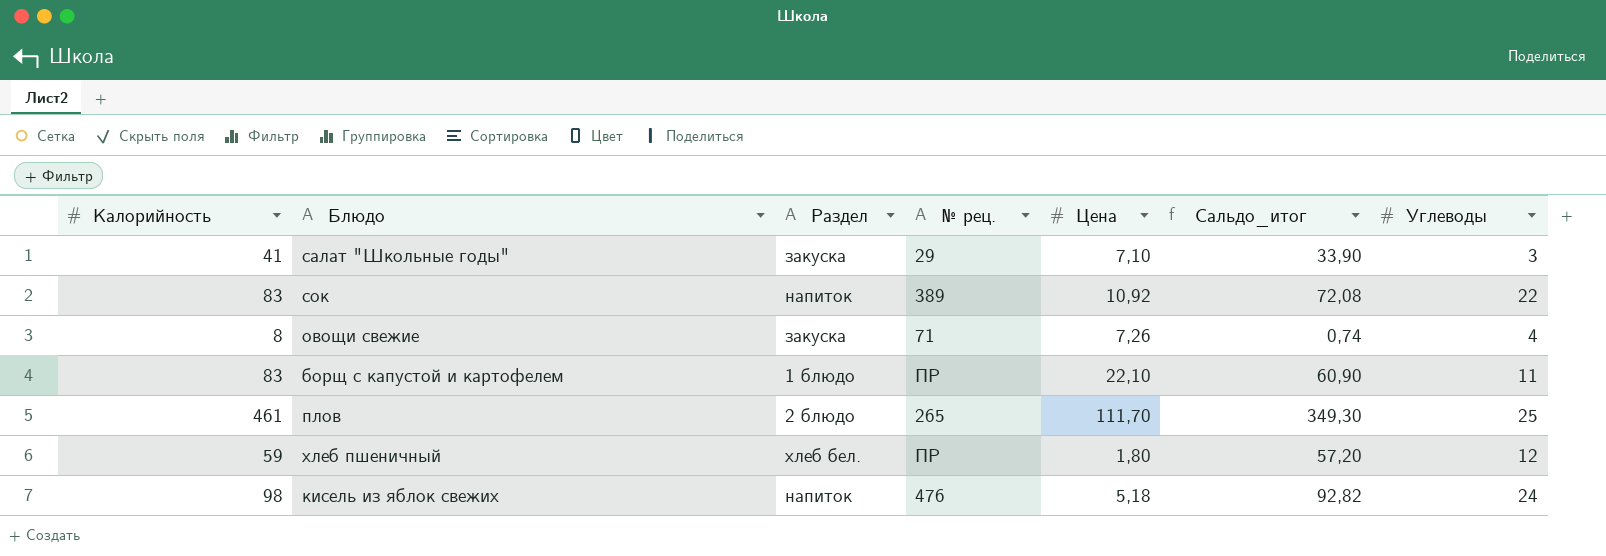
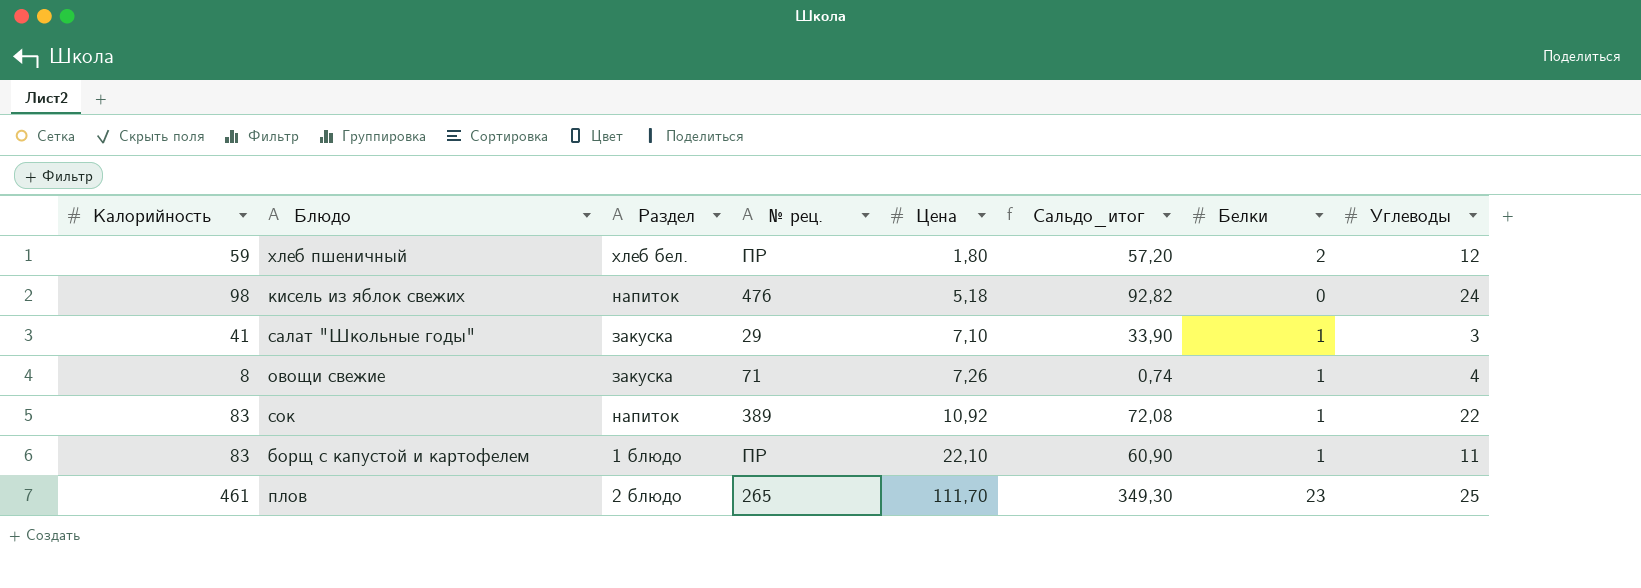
row order: none -> Цена ascending
column Белки | position: none -> 7

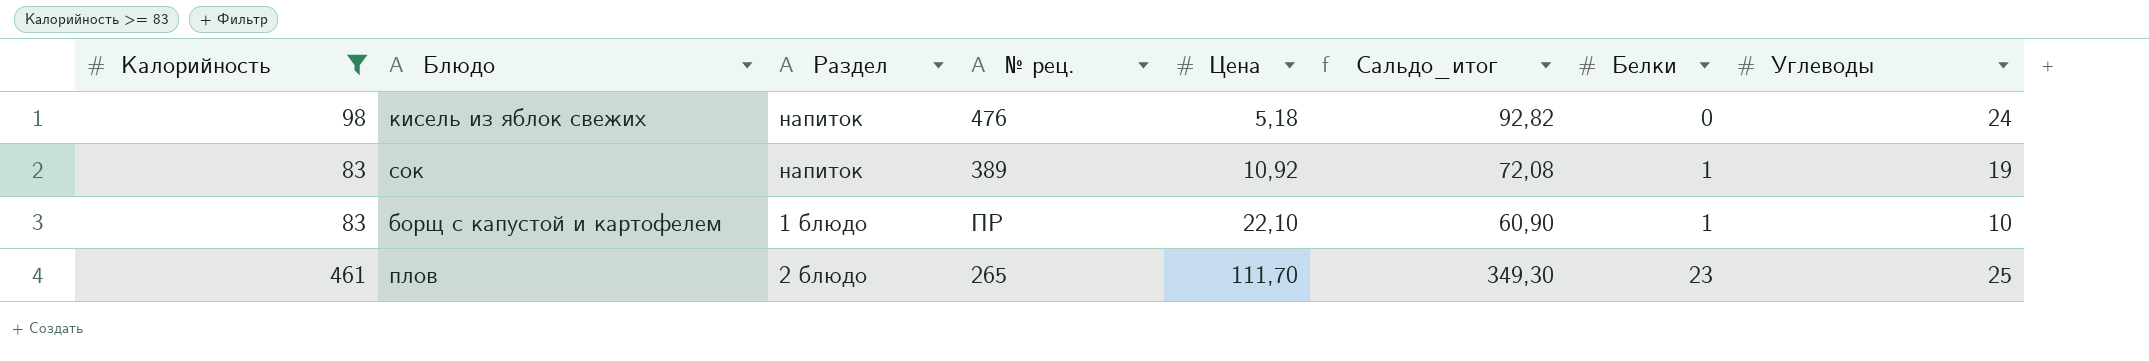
filter: none -> Калорийность >= 83
сок | Углеводы: 22 -> 19
борщ с капустой и картофелем | Углеводы: 11 -> 10

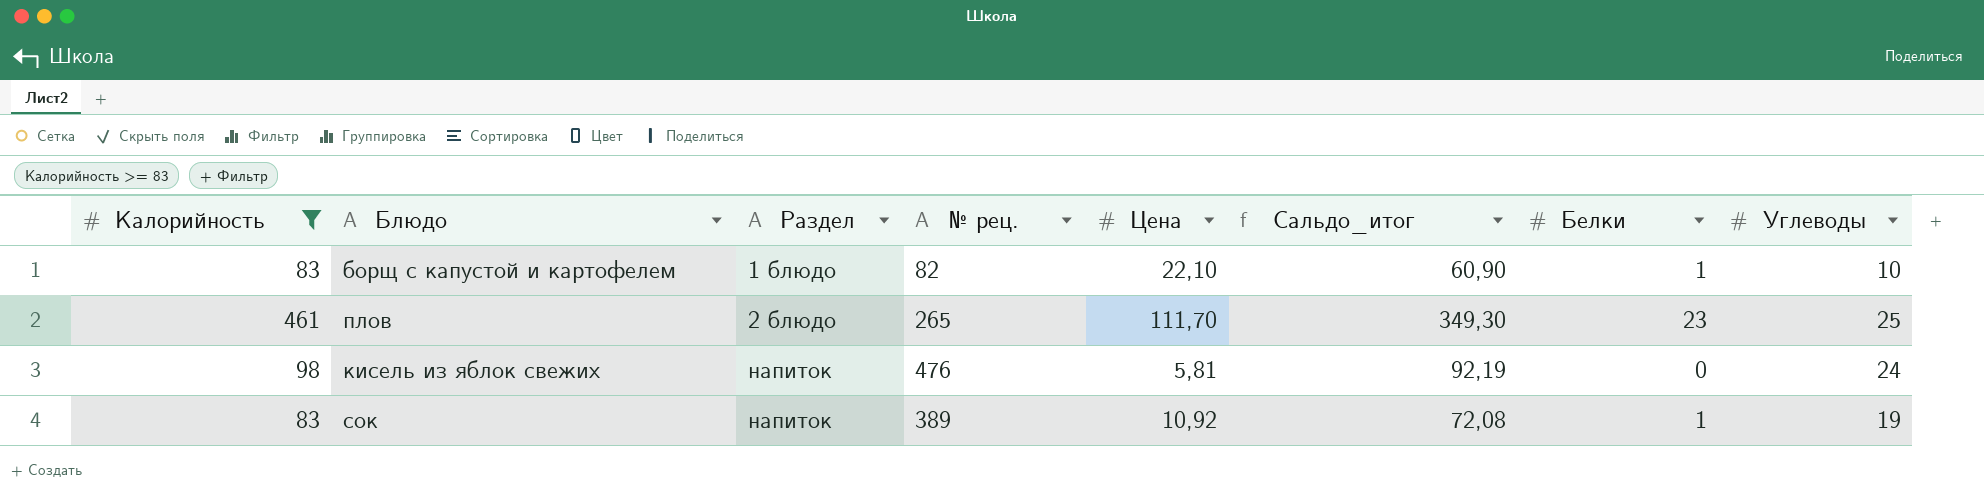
row order: Цена ascending -> Раздел ascending
борщ с капустой и картофелем | № рец.: ПР -> 82
кисель из яблок свежих | Цена: 5,18 -> 5,81
кисель из яблок свежих | Сальдо_итог: 92,82 -> 92,19

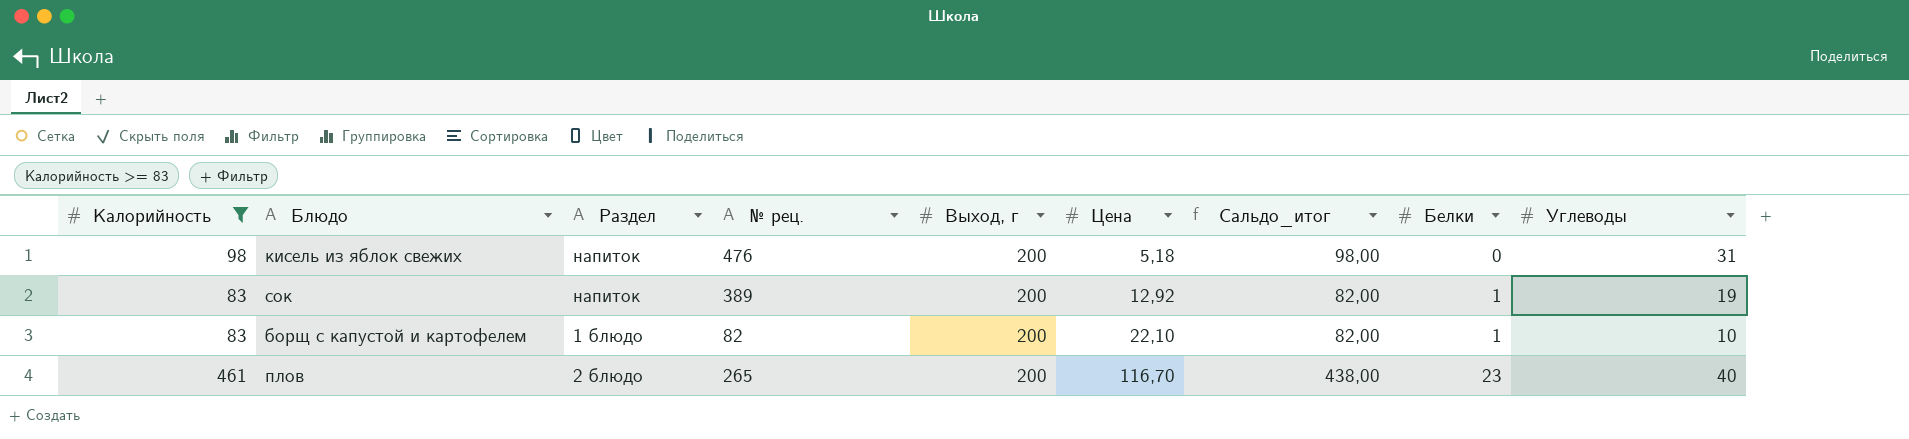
row order: Раздел ascending -> Цена ascending
column Выход, г | position: none -> 5
column Сальдо_итог | formula: [Калорийность] - [Цена] -> [Калорийность] - [Белки]
кисель из яблок свежих | Цена: 5,81 -> 5,18
кисель из яблок свежих | Углеводы: 24 -> 31
сок | Цена: 10,92 -> 12,92
плов | Цена: 111,70 -> 116,70
плов | Углеводы: 25 -> 40

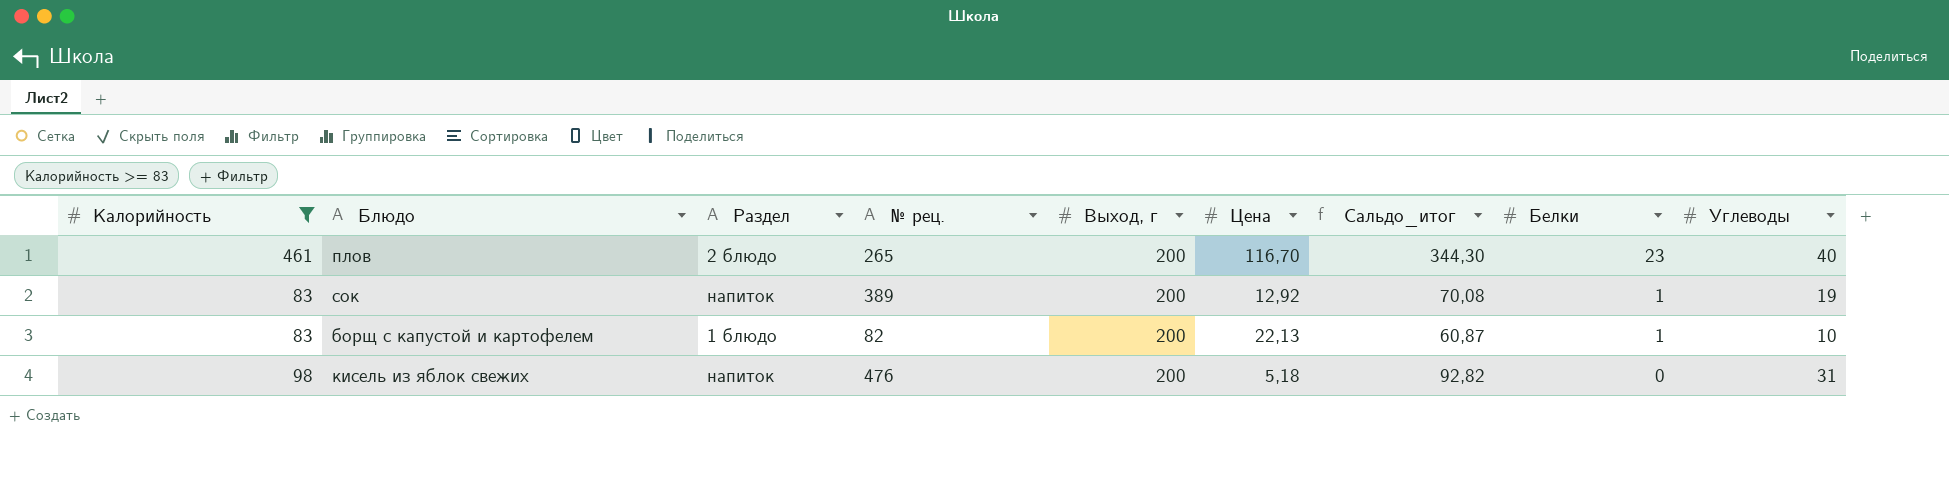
row order: Цена ascending -> Белки descending
column Сальдо_итог | formula: [Калорийность] - [Белки] -> [Калорийность] - [Цена]
борщ с капустой и картофелем | Цена: 22,10 -> 22,13

